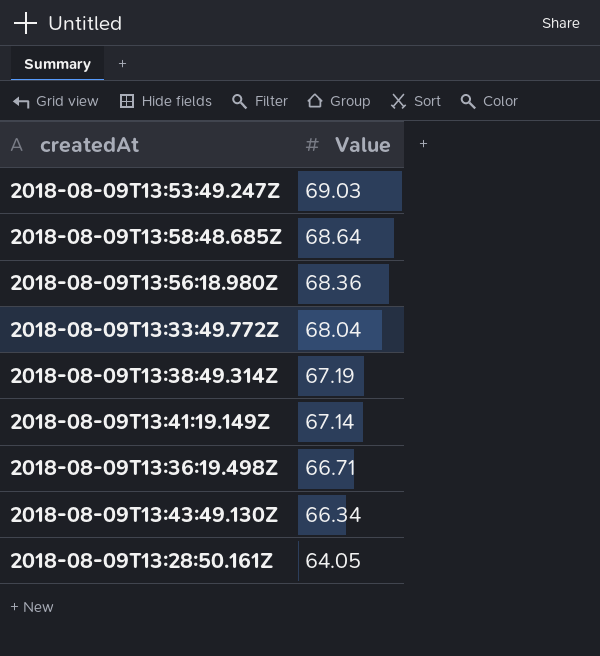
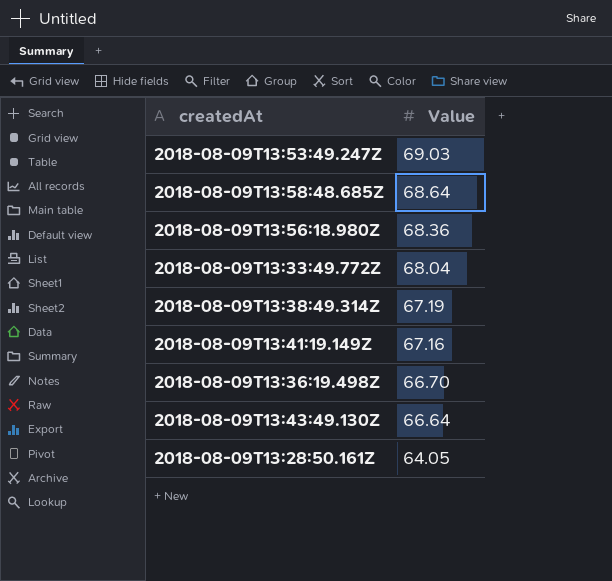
2018-08-09T13:41:19.149Z | Value: 67.14 -> 67.16
2018-08-09T13:36:19.498Z | Value: 66.71 -> 66.70
2018-08-09T13:43:49.130Z | Value: 66.34 -> 66.64

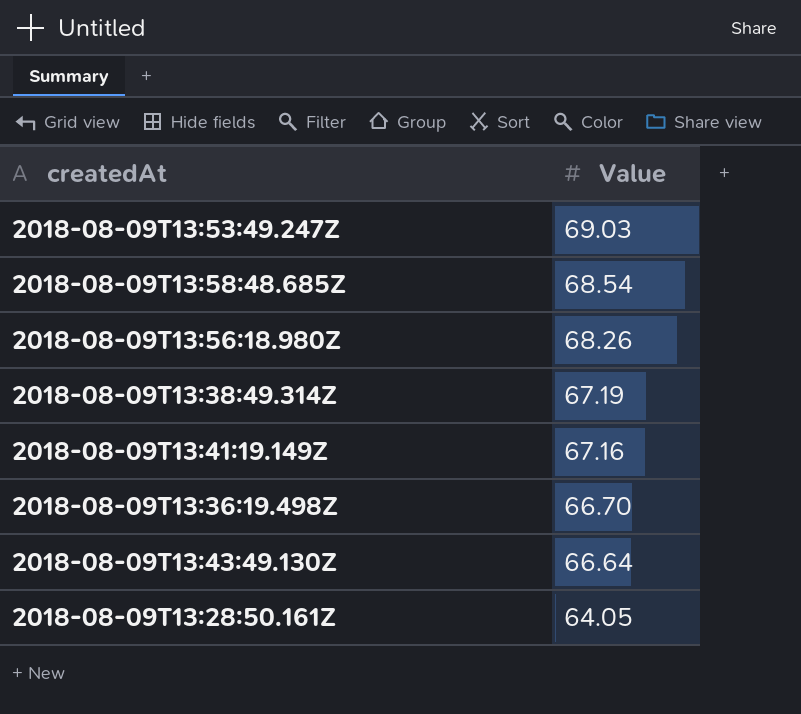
row 2018-08-09T13:33:49.772Z: 68.04 -> none
2018-08-09T13:58:48.685Z | Value: 68.64 -> 68.54
2018-08-09T13:56:18.980Z | Value: 68.36 -> 68.26

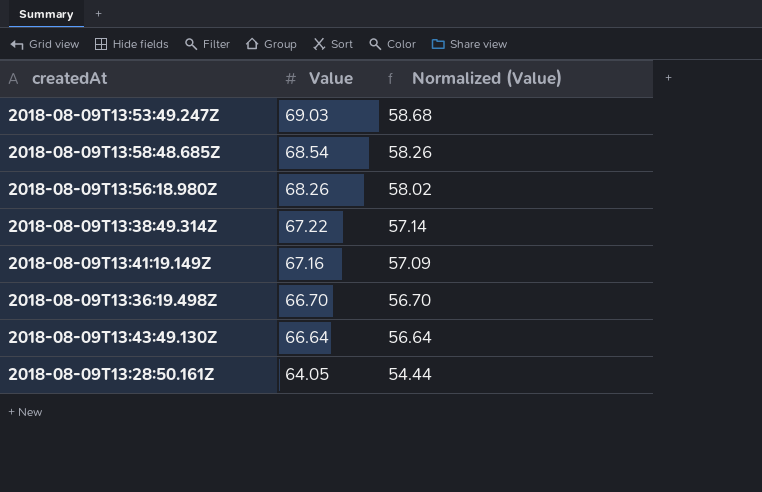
column Normalized (Value) | formula: none -> [Value] * 0.85
2018-08-09T13:38:49.314Z | Value: 67.19 -> 67.22

